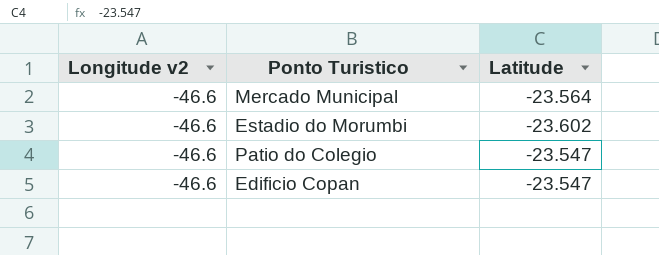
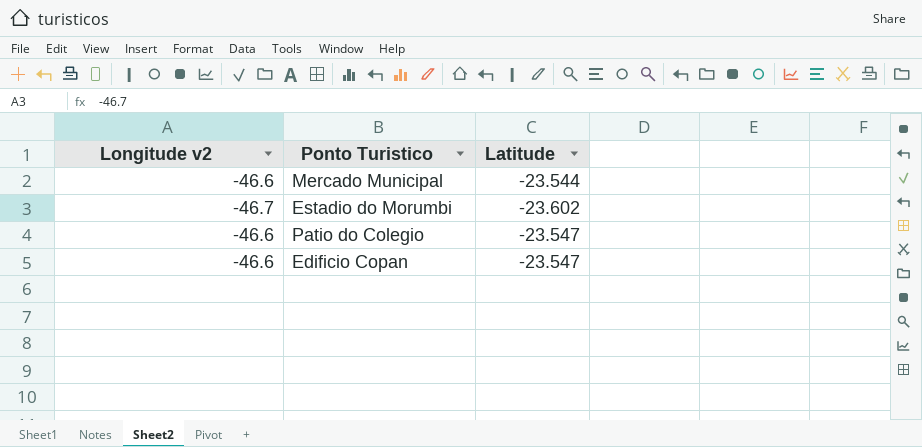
Mercado Municipal | Latitude: -23.564 -> -23.544
Estadio do Morumbi | Longitude v2: -46.6 -> -46.7

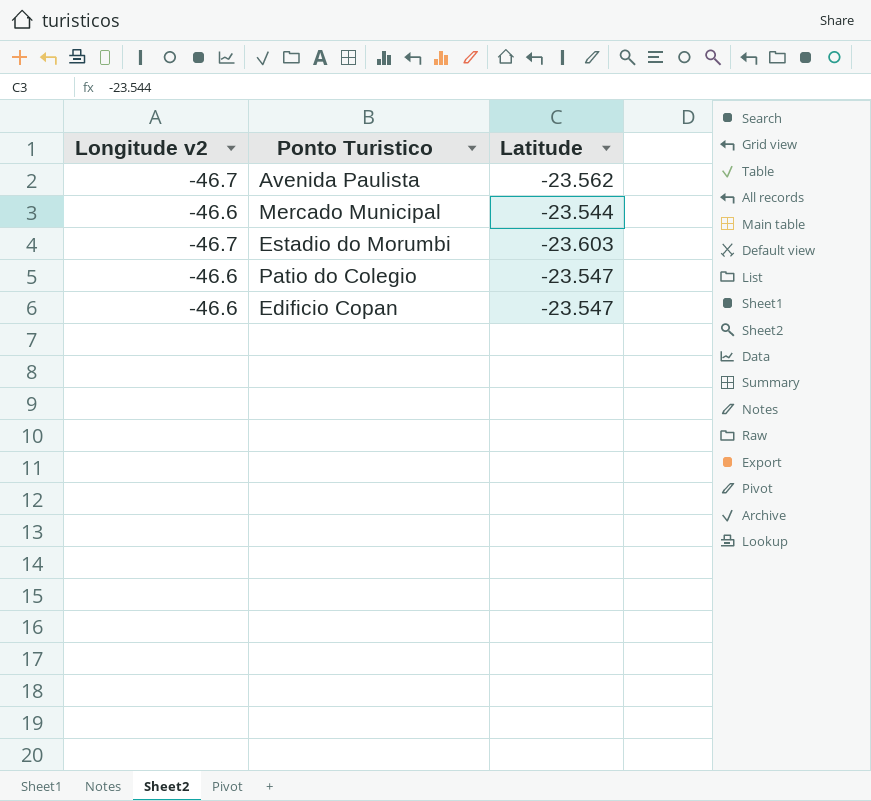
row Avenida Paulista: none -> -46.7 | -23.562
Estadio do Morumbi | Latitude: -23.602 -> -23.603

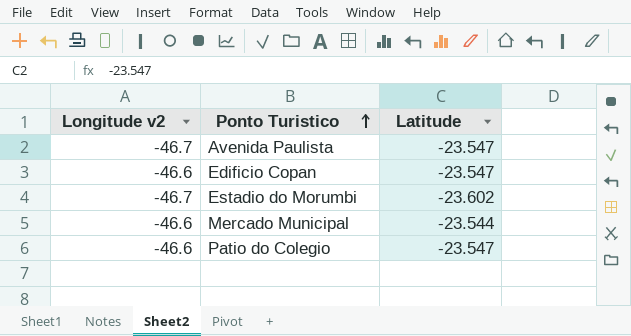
row order: none -> Ponto Turistico ascending
Avenida Paulista | Latitude: -23.562 -> -23.547
Estadio do Morumbi | Latitude: -23.603 -> -23.602

